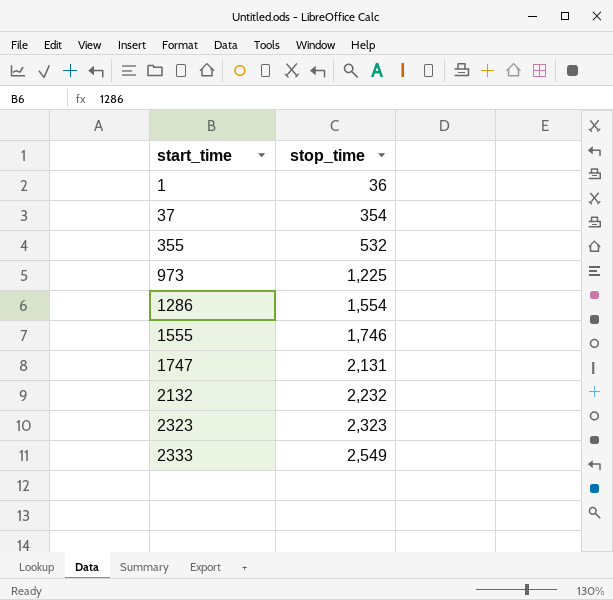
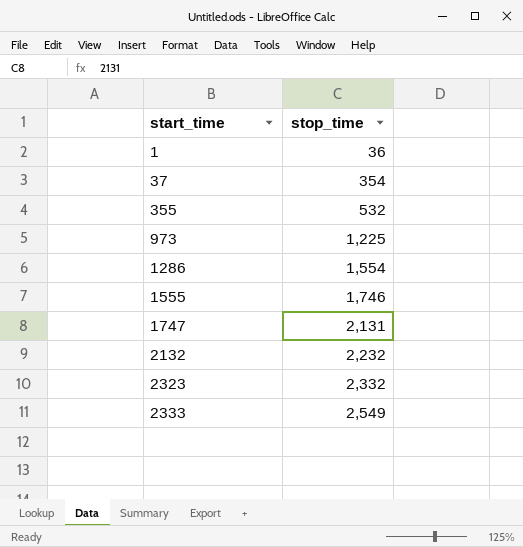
2323 | stop_time: 2,323 -> 2,332

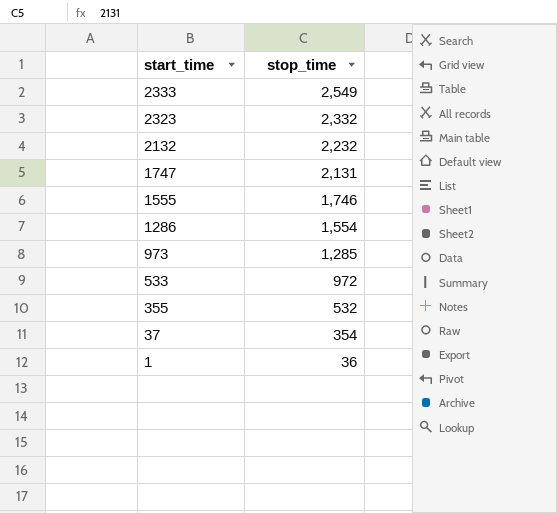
row order: start_time ascending -> start_time descending
973 | stop_time: 1,225 -> 1,285
row 533: none -> 972

